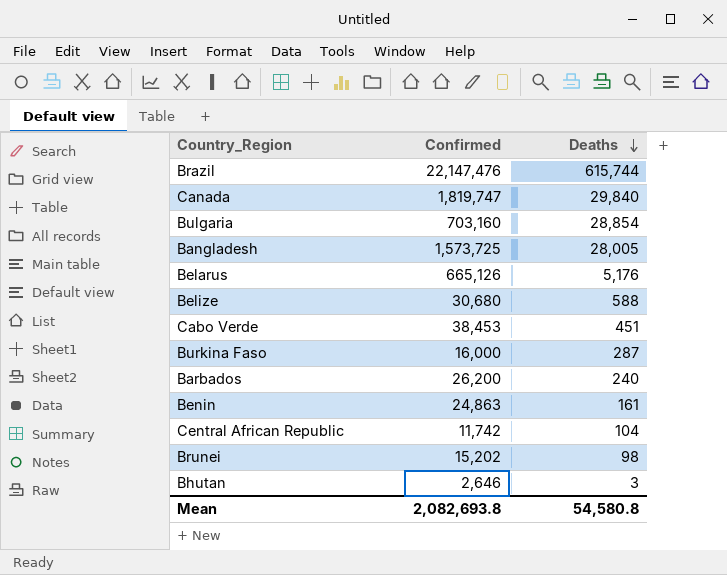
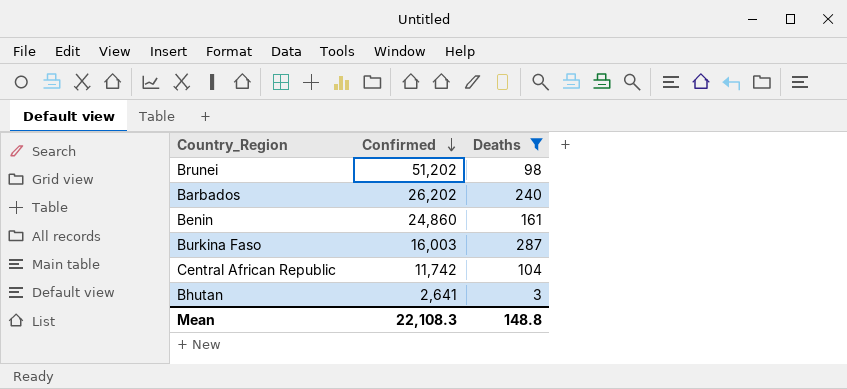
filter: none -> Deaths <= 287
row order: Deaths descending -> Confirmed descending
Brunei | Confirmed: 15,202 -> 51,202
Barbados | Confirmed: 26,200 -> 26,202
Benin | Confirmed: 24,863 -> 24,860
Burkina Faso | Confirmed: 16,000 -> 16,003
Bhutan | Confirmed: 2,646 -> 2,641
Mean | Confirmed: 2,082,693.8 -> 22,108.3
Mean | Deaths: 54,580.8 -> 148.8

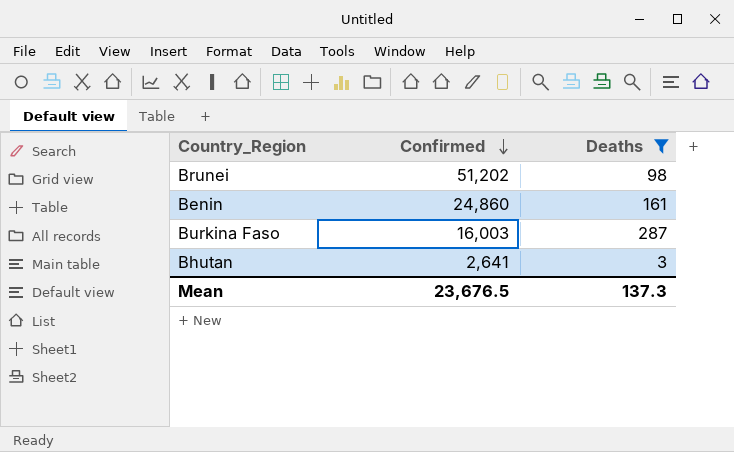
row Barbados: 26,202 | 240 -> none
row Central African Republic: 11,742 | 104 -> none
Mean | Confirmed: 22,108.3 -> 23,676.5
Mean | Deaths: 148.8 -> 137.3

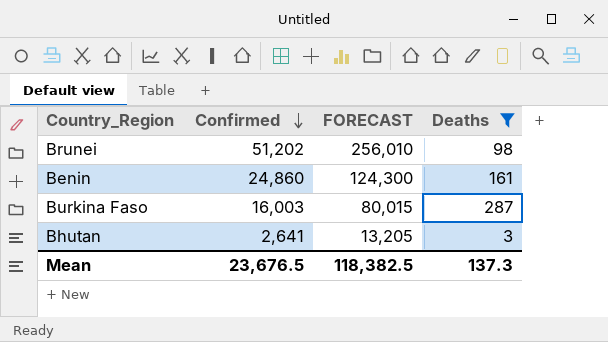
column FORECAST | formula: none -> [Confirmed] * 5

